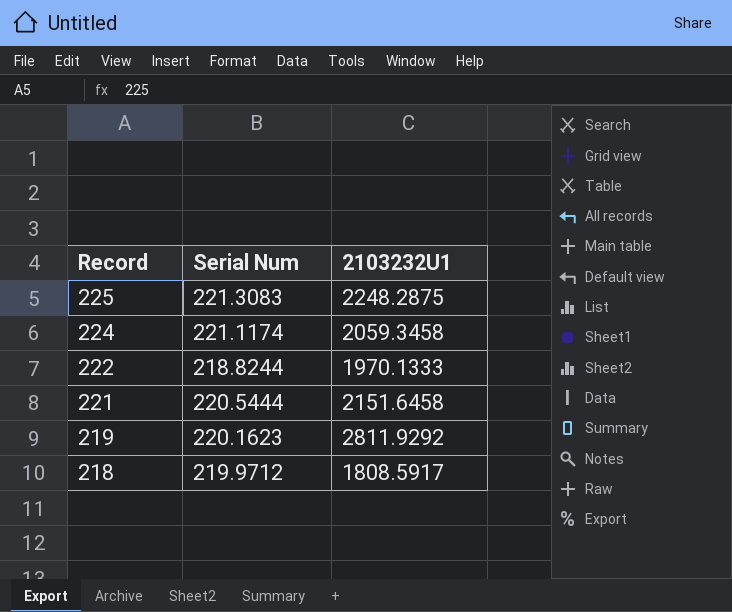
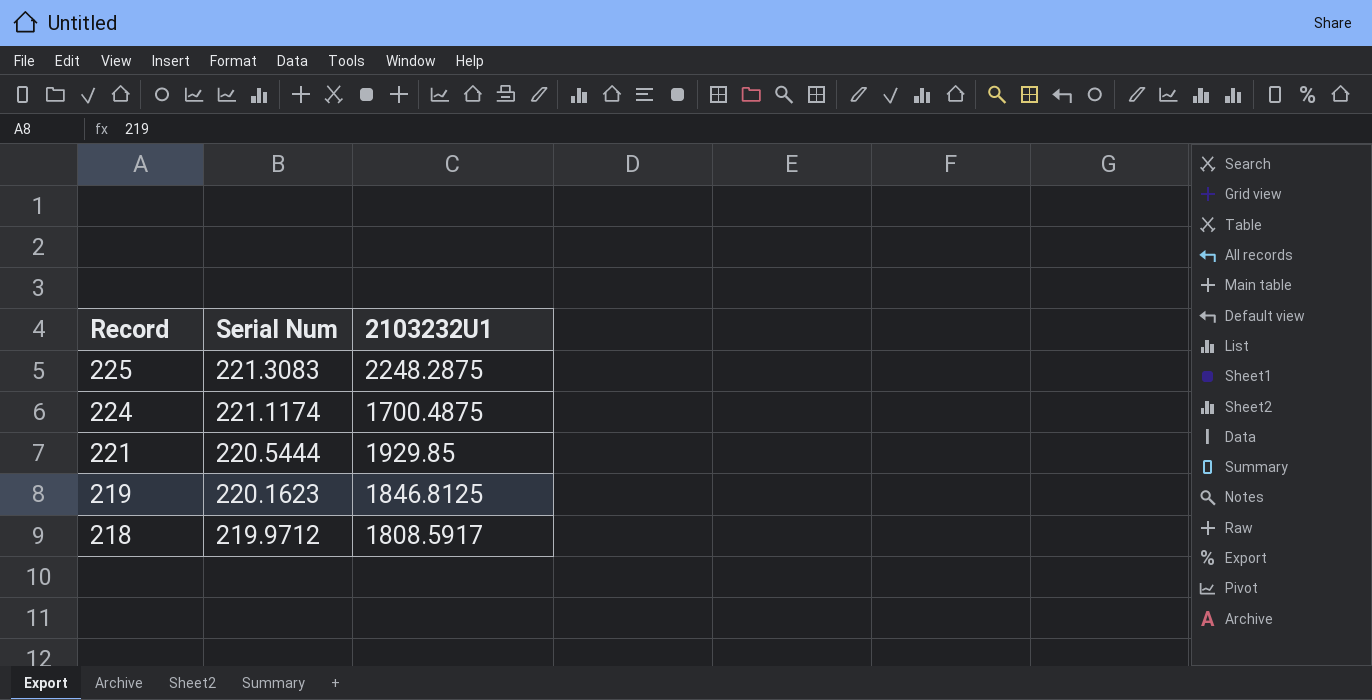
row 222: 218.8244 | 1970.1333 -> none
224 | 2103232U1: 2059.3458 -> 1700.4875
221 | 2103232U1: 2151.6458 -> 1929.85
219 | 2103232U1: 2811.9292 -> 1846.8125

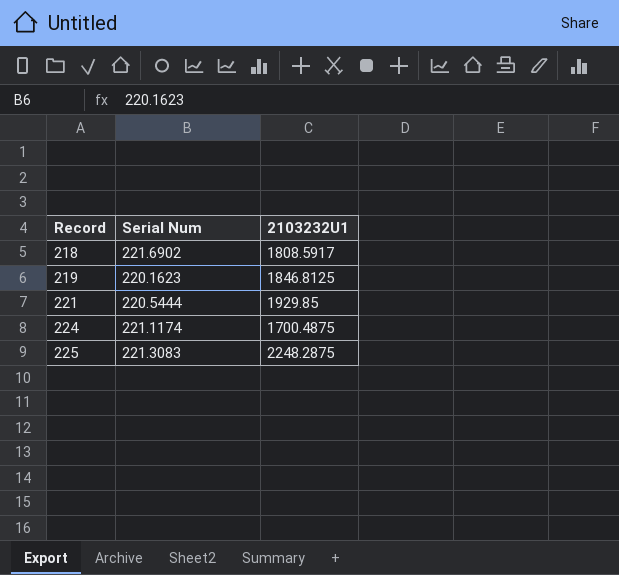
row order: Record descending -> Record ascending
218 | Serial Num: 219.9712 -> 221.6902

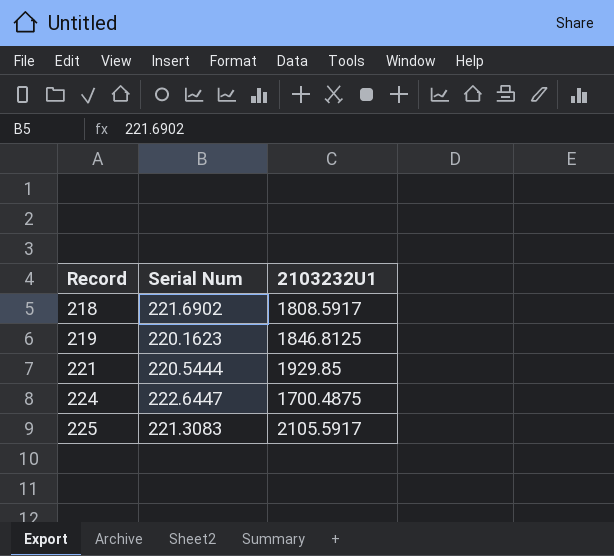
224 | Serial Num: 221.1174 -> 222.6447
225 | 2103232U1: 2248.2875 -> 2105.5917

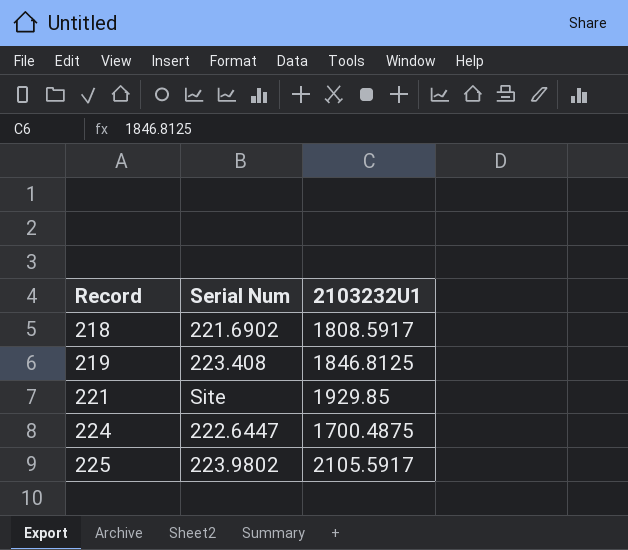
219 | Serial Num: 220.1623 -> 223.408
221 | Serial Num: 220.5444 -> Site
225 | Serial Num: 221.3083 -> 223.9802

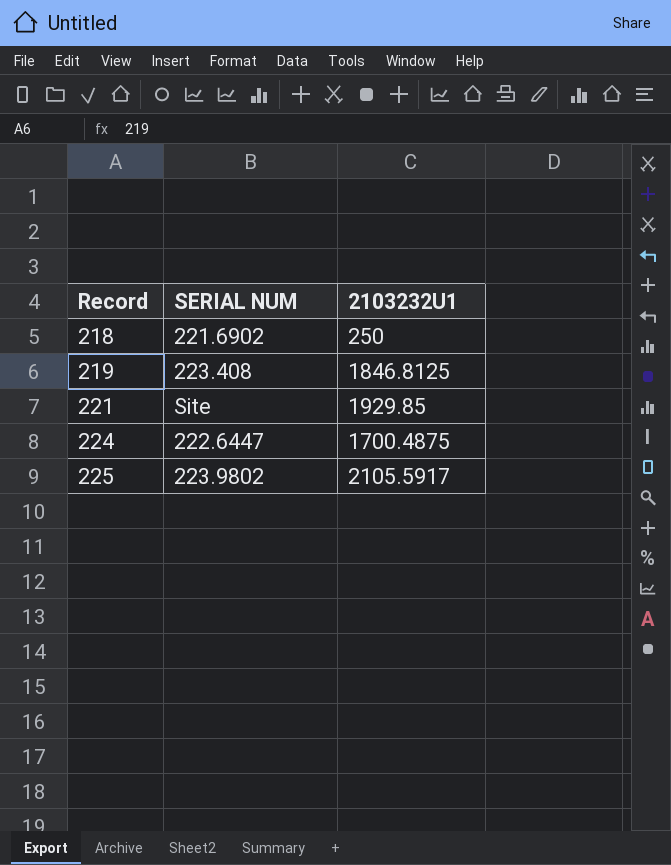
column name: Serial Num -> SERIAL NUM
218 | 2103232U1: 1808.5917 -> 250

